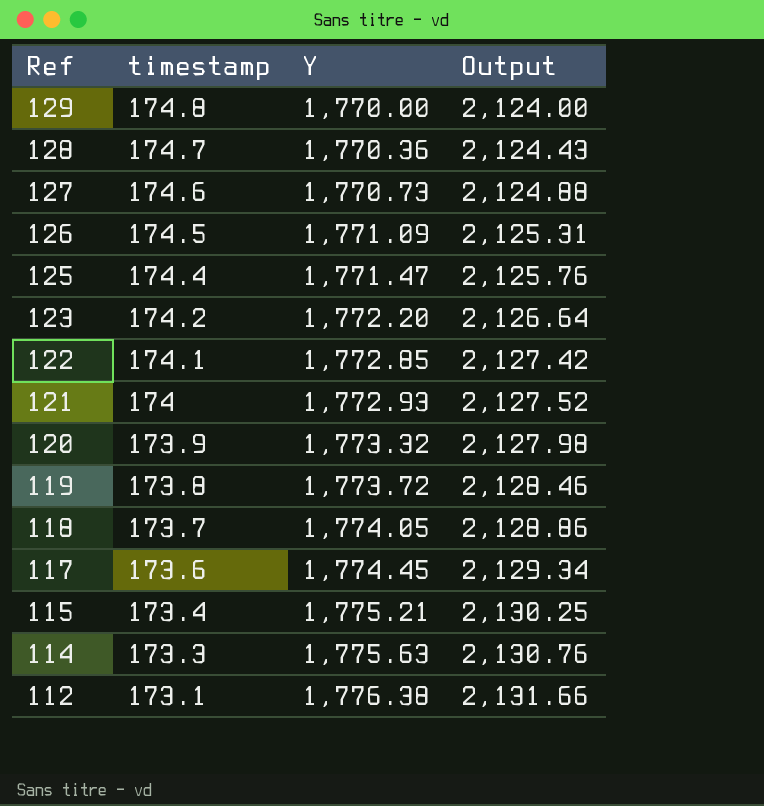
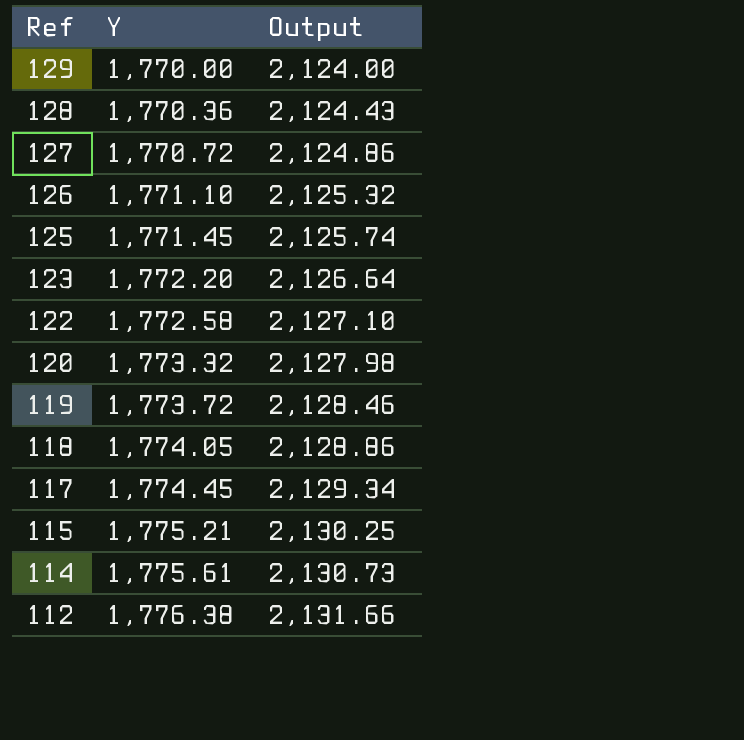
column timestamp | position: 2 -> none
row 121: 174 | 1,772.93 | 2,127.52 -> none
127 | Y: 1,770.73 -> 1,770.72
127 | Output: 2,124.88 -> 2,124.86
126 | Y: 1,771.09 -> 1,771.10
126 | Output: 2,125.31 -> 2,125.32
125 | Y: 1,771.47 -> 1,771.45
125 | Output: 2,125.76 -> 2,125.74
122 | Y: 1,772.85 -> 1,772.58
122 | Output: 2,127.42 -> 2,127.10
114 | Y: 1,775.63 -> 1,775.61
114 | Output: 2,130.76 -> 2,130.73

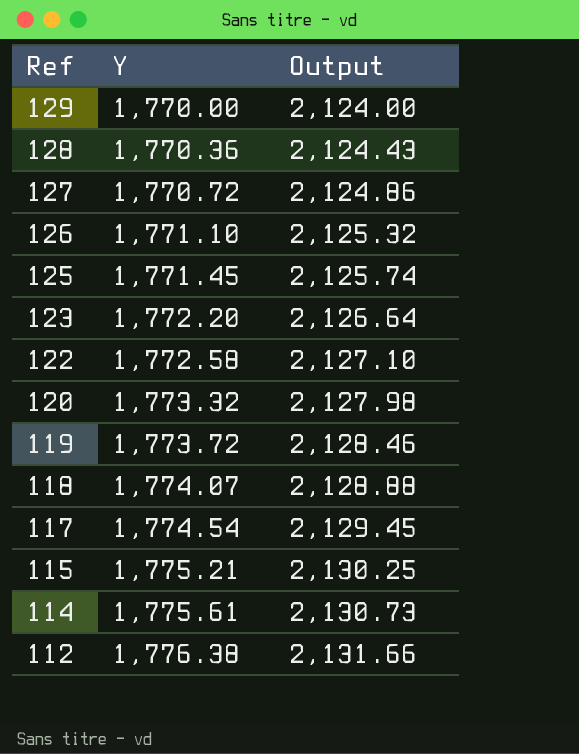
118 | Y: 1,774.05 -> 1,774.07
118 | Output: 2,128.86 -> 2,128.88
117 | Y: 1,774.45 -> 1,774.54
117 | Output: 2,129.34 -> 2,129.45

